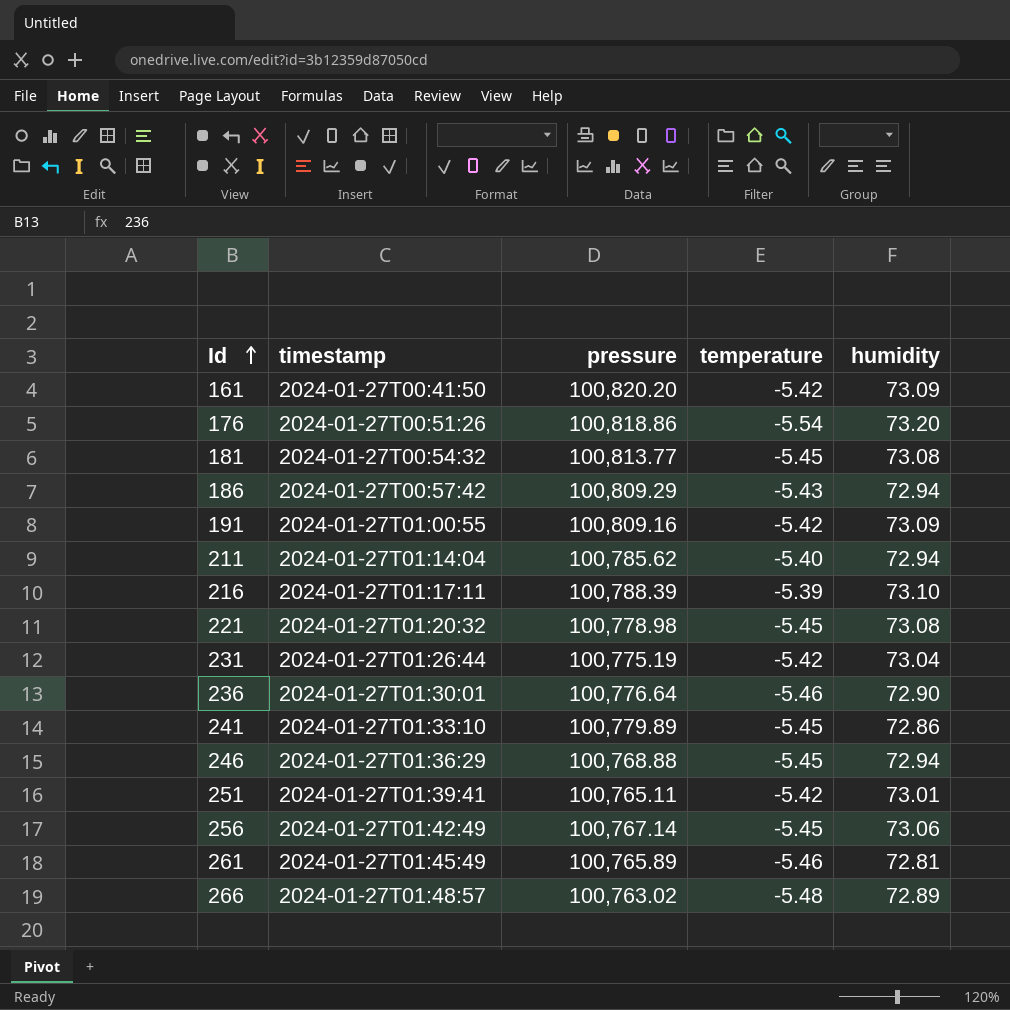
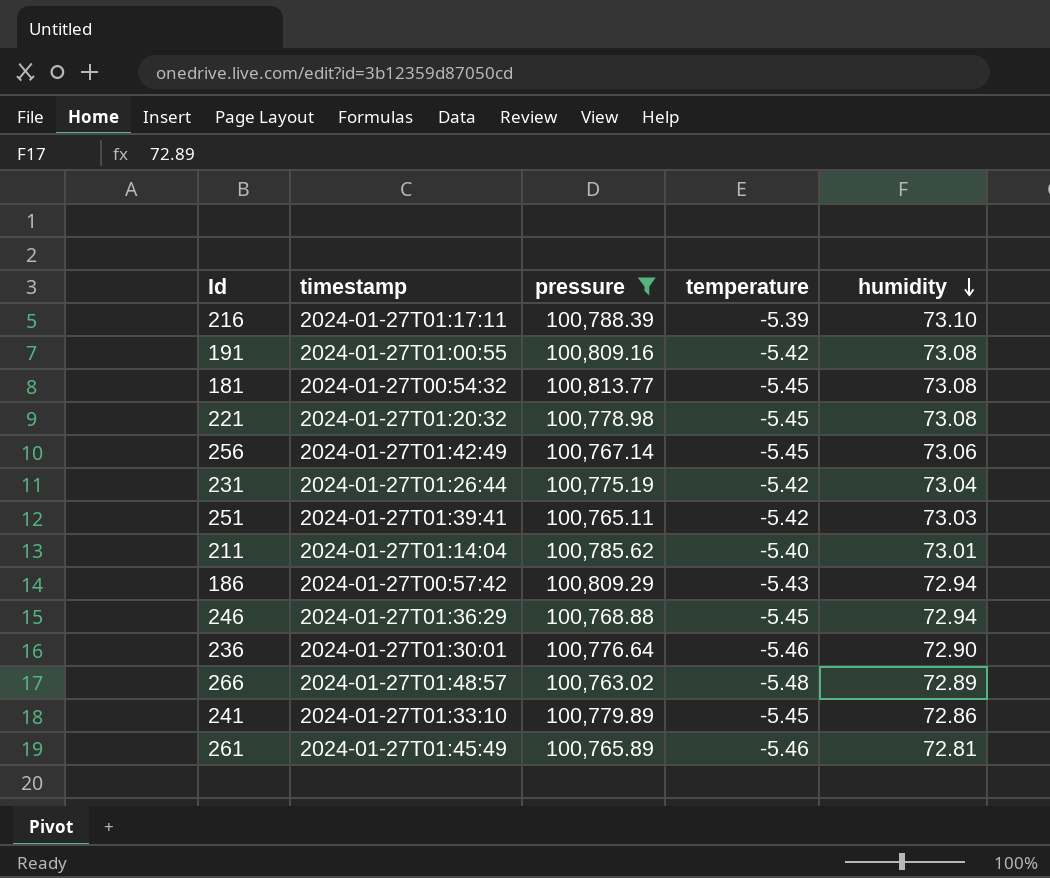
filter: none -> pressure <= 100,813.77
row order: Id ascending -> humidity descending
191 | humidity: 73.09 -> 73.08
251 | humidity: 73.01 -> 73.03
211 | humidity: 72.94 -> 73.01

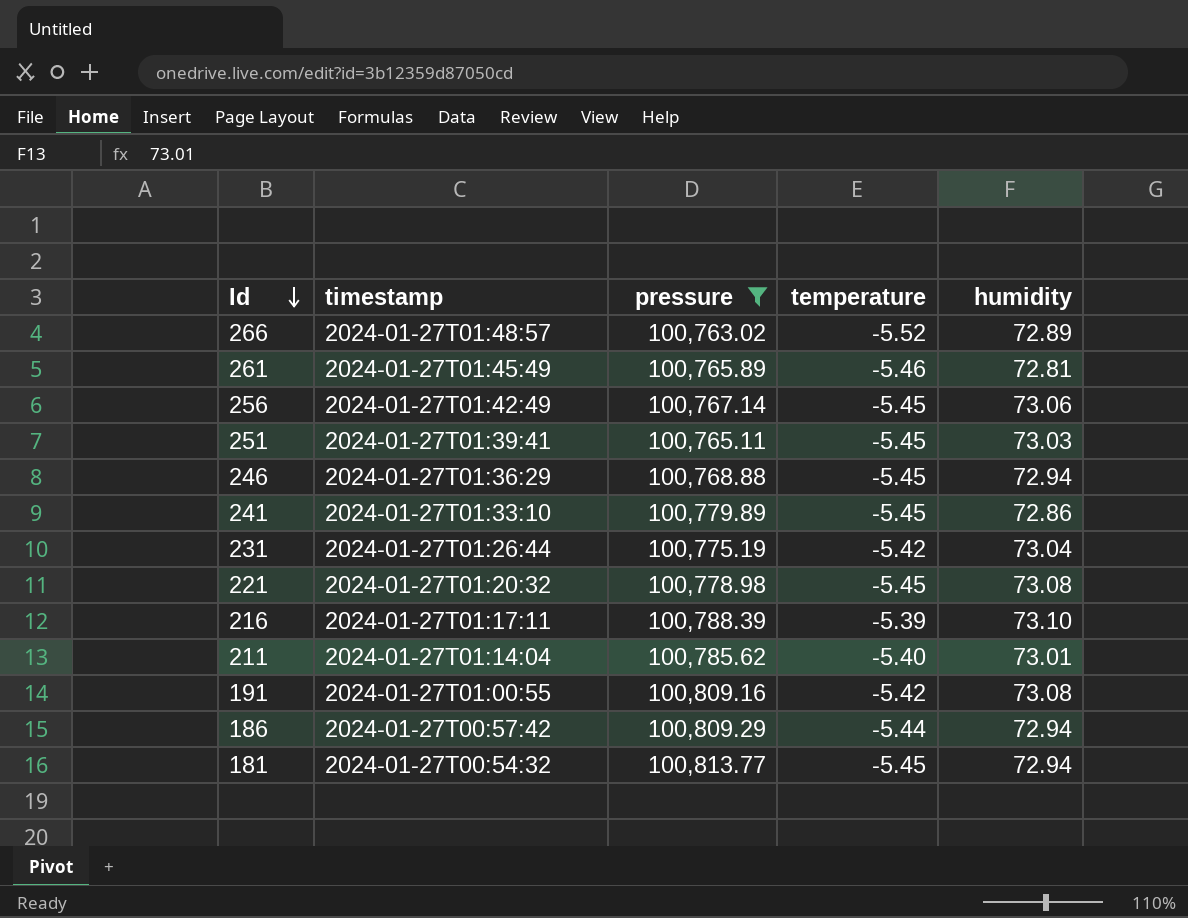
row order: humidity descending -> Id descending
row 236: 2024-01-27T01:30:01 | 100,776.64 | -5.46 | 72.90 -> none
266 | temperature: -5.48 -> -5.52
251 | temperature: -5.42 -> -5.45
186 | temperature: -5.43 -> -5.44
181 | humidity: 73.08 -> 72.94

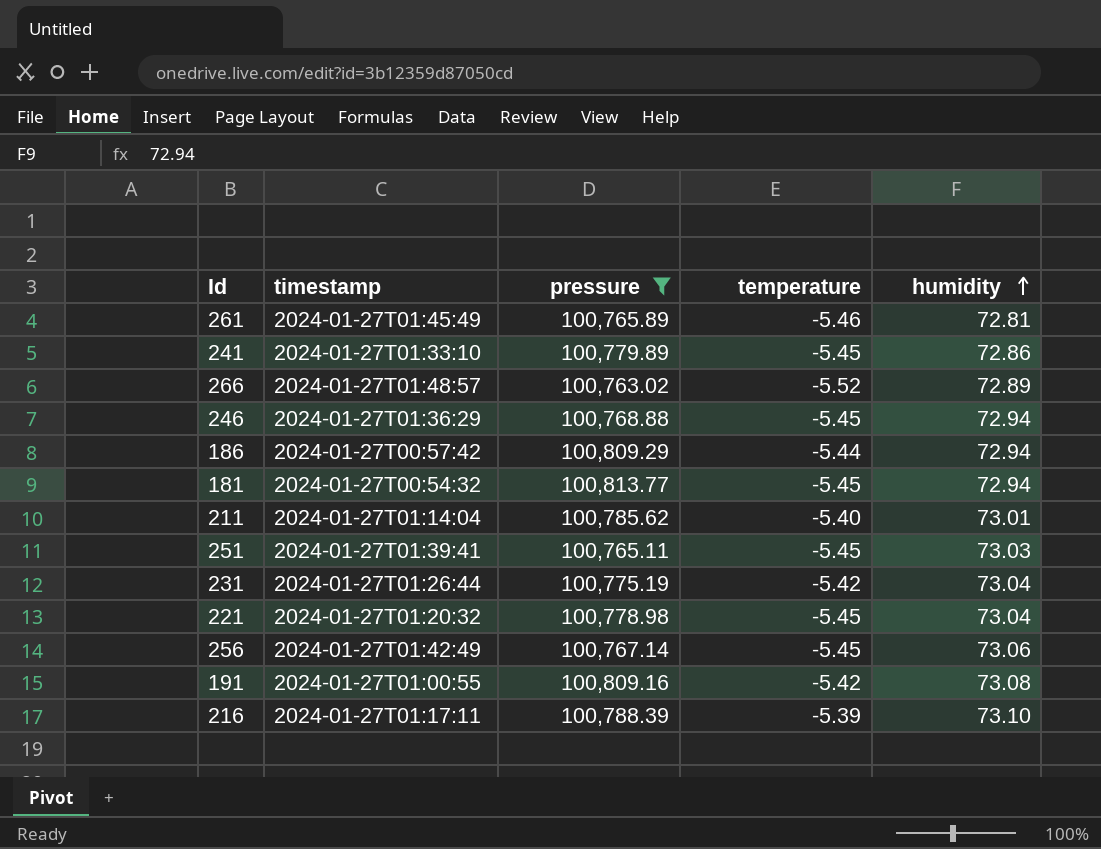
row order: Id descending -> humidity ascending
221 | humidity: 73.08 -> 73.04

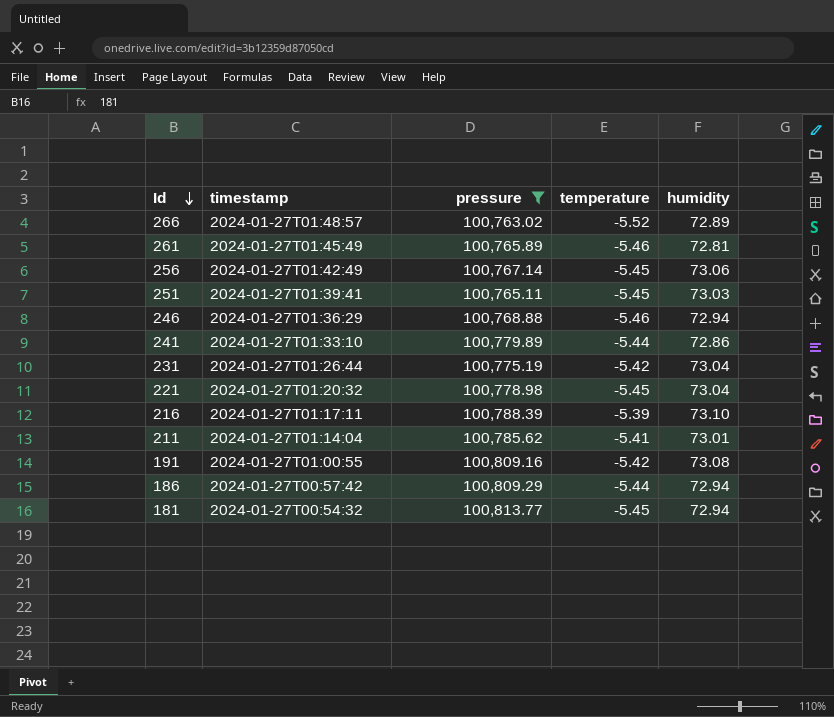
row order: humidity ascending -> Id descending
246 | temperature: -5.45 -> -5.46
241 | temperature: -5.45 -> -5.44
211 | temperature: -5.40 -> -5.41

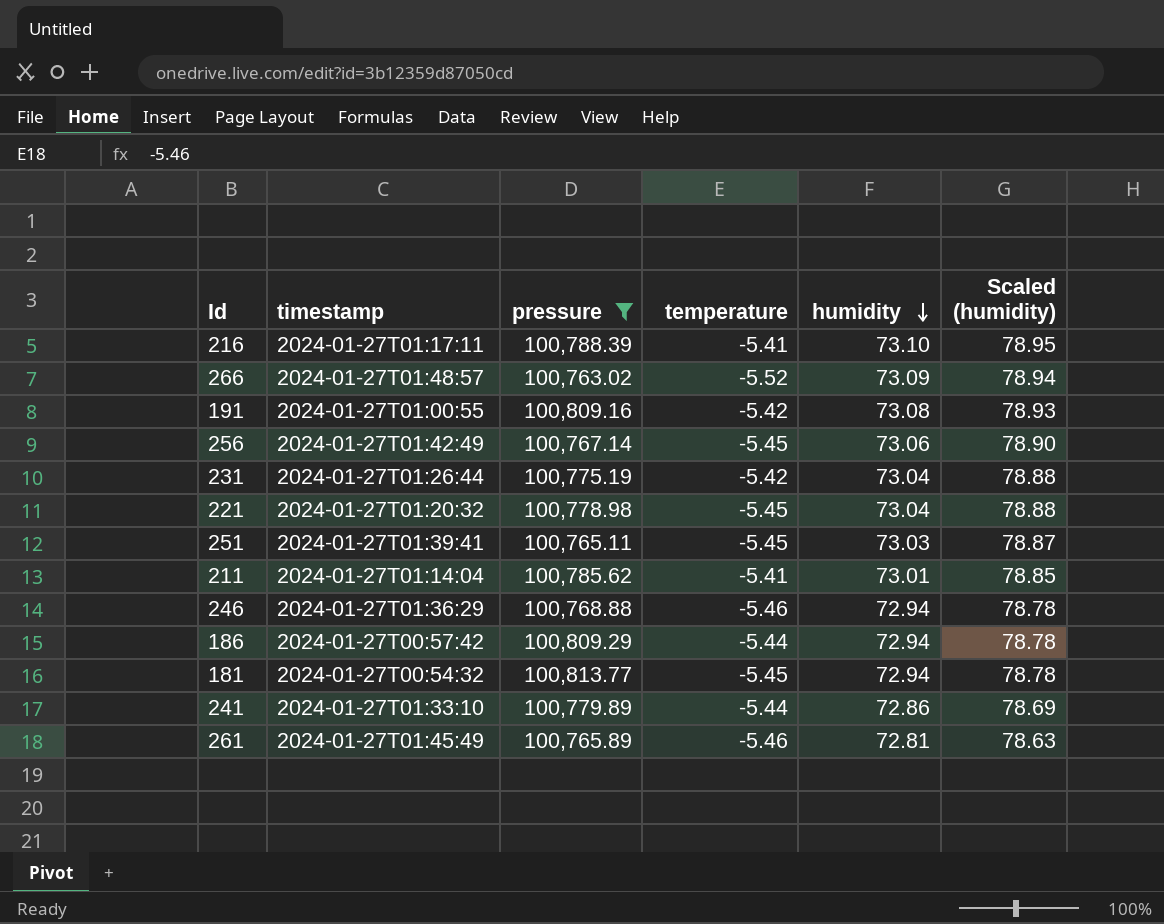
row order: Id descending -> humidity descending
column Scaled (humidity) | formula: none -> [humidity] * 1.08
216 | temperature: -5.39 -> -5.41
266 | humidity: 72.89 -> 73.09

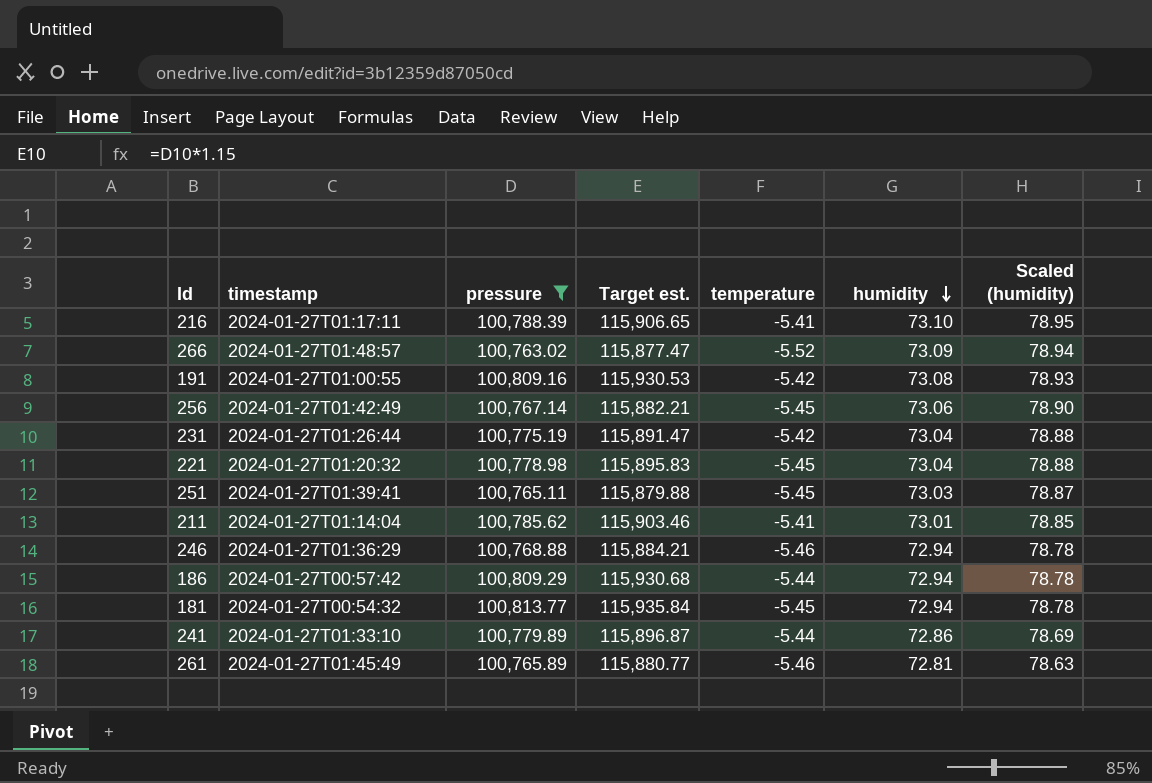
column Target est. | formula: none -> [pressure] * 1.15

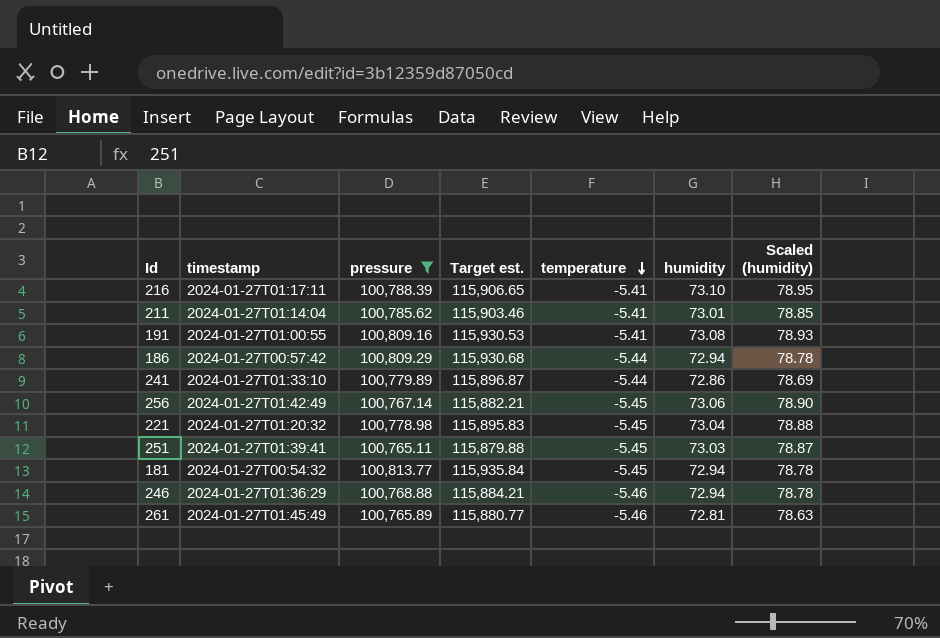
row order: humidity descending -> temperature descending
row 266: 2024-01-27T01:48:57 | 100,763.02 | 115,877.47 | -5.52 | 73.09 | 78.94 -> none
row 231: 2024-01-27T01:26:44 | 100,775.19 | 115,891.47 | -5.42 | 73.04 | 78.88 -> none
191 | temperature: -5.42 -> -5.41

